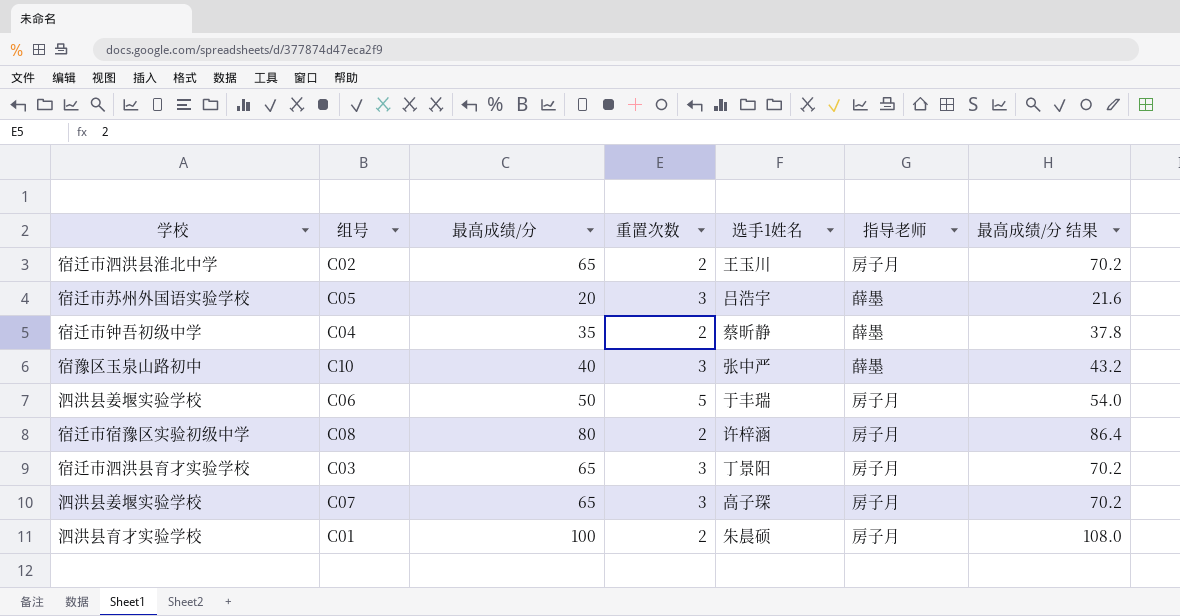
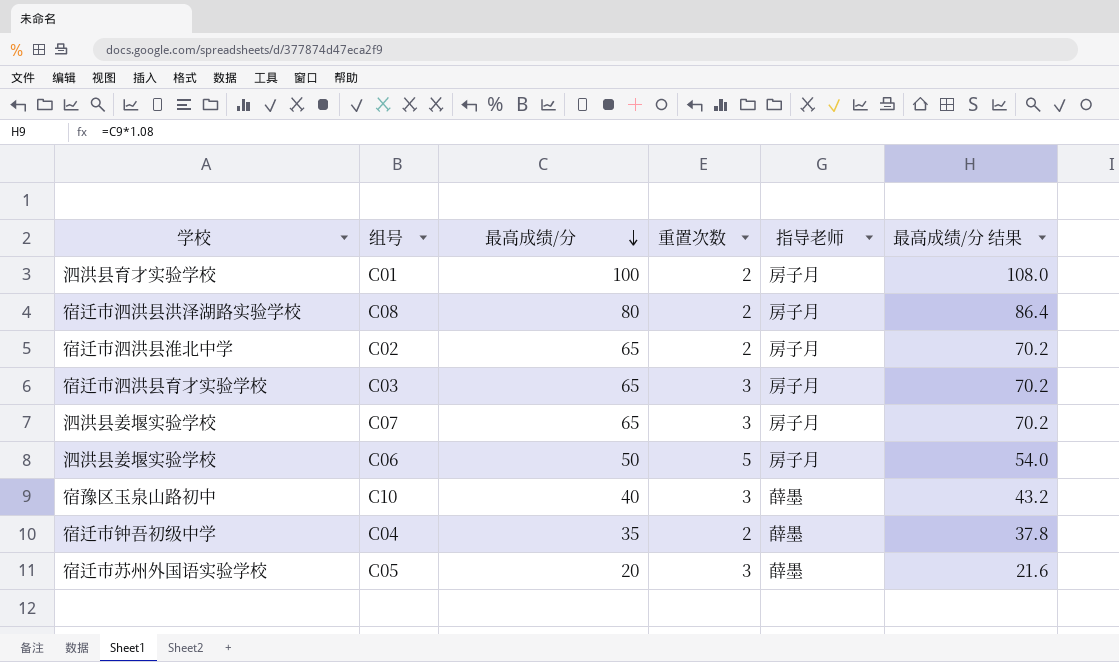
row order: none -> 最高成绩/分 descending
column 选手1姓名 | position: 5 -> none
C08 | 学校: 宿迁市宿豫区实验初级中学 -> 宿迁市泗洪县洪泽湖路实验学校

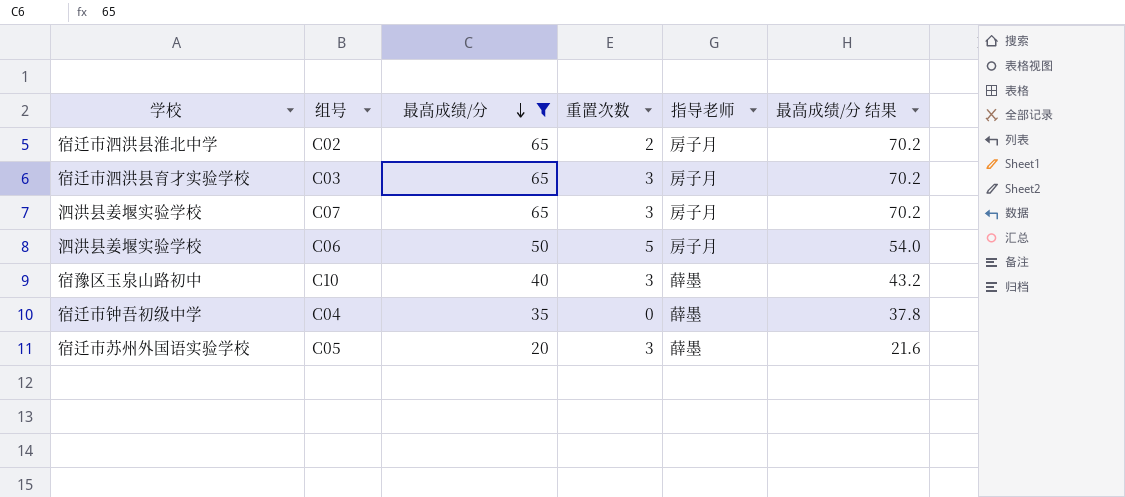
filter: none -> 最高成绩/分 <= 65
C04 | 重置次数: 2 -> 0

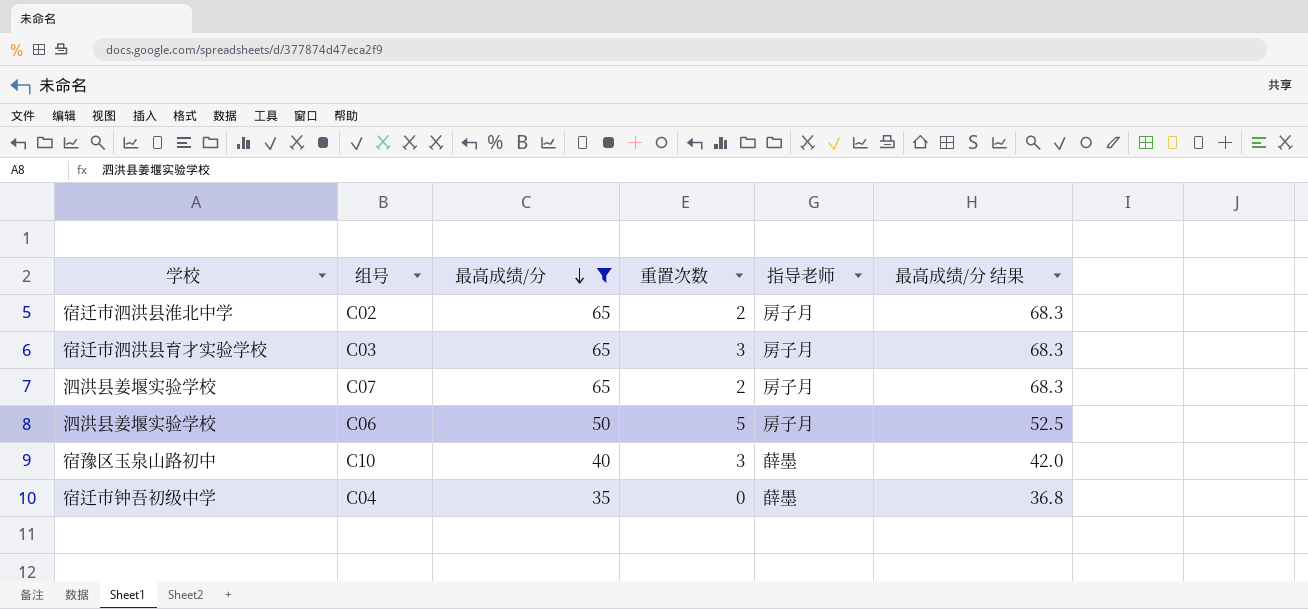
column 最高成绩/分 结果 | formula: [最高成绩/分] * 1.08 -> [最高成绩/分] * 1.05
row C05: 宿迁市苏州外国语实验学校 | 20 | 3 | 薛墨 | 21.6 -> none
C07 | 重置次数: 3 -> 2

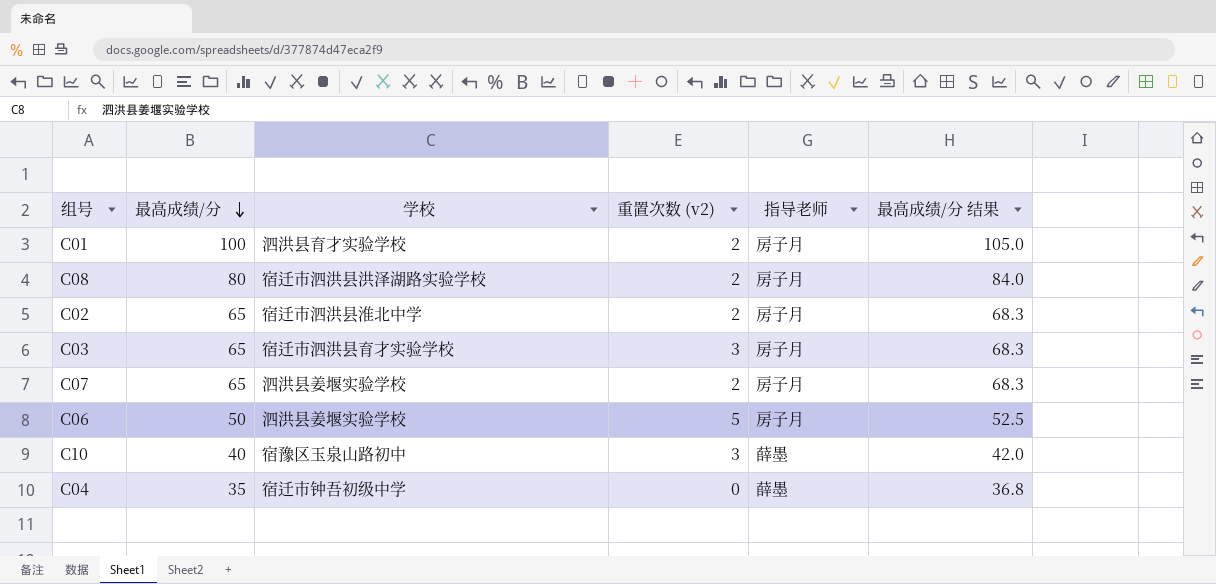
filter: 最高成绩/分 <= 65 -> none
column 学校 | position: 1 -> 3
column name: 重置次数 -> 重置次数 (v2)

